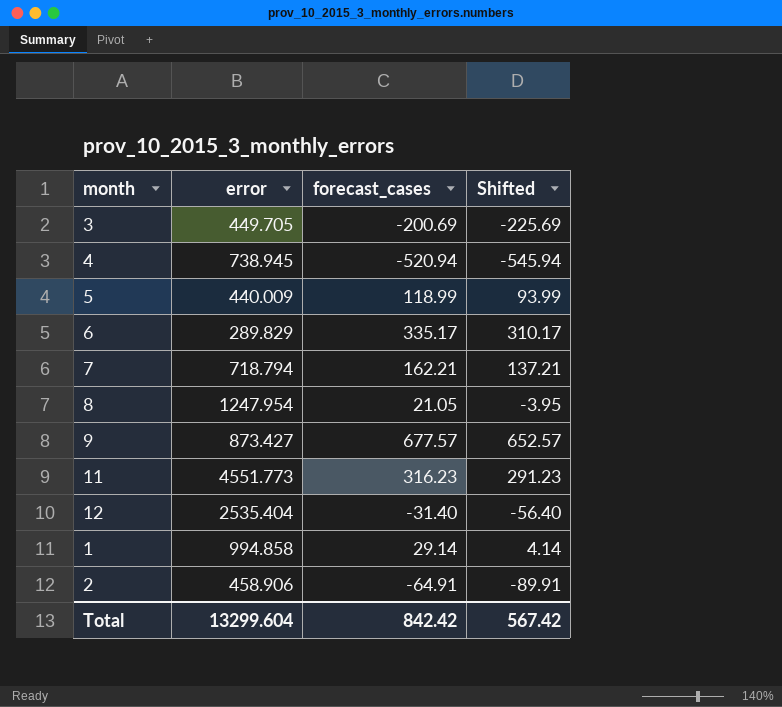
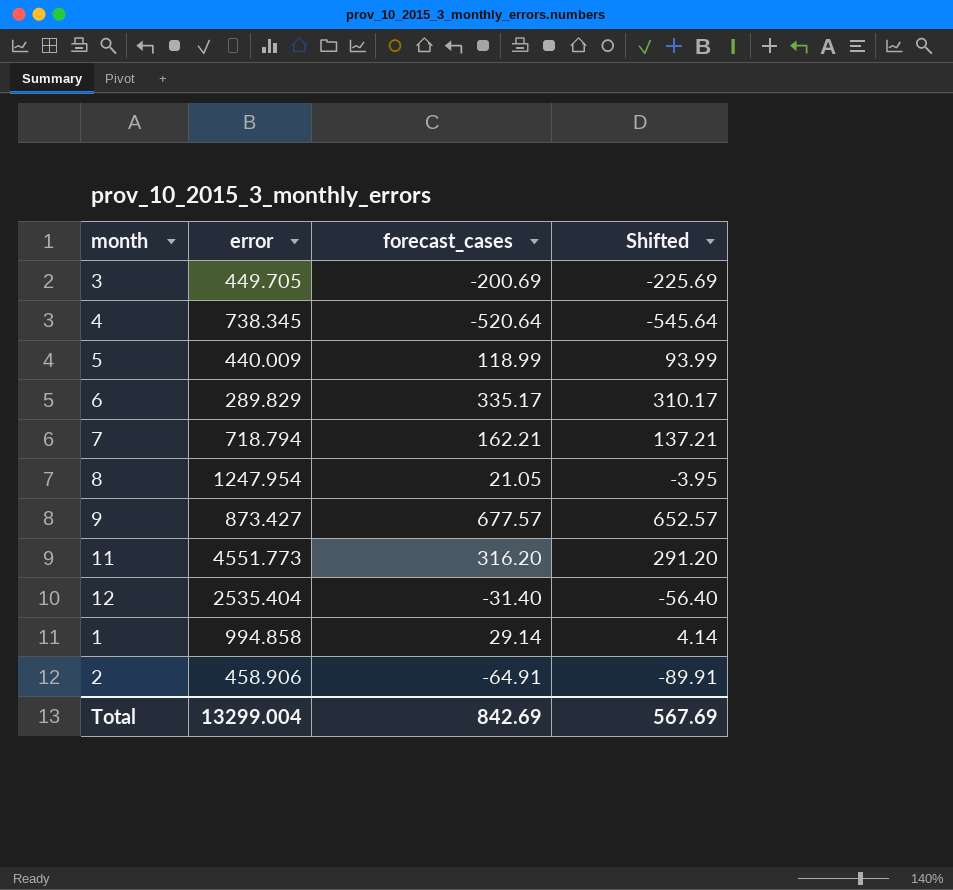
4 | error: 738.945 -> 738.345
4 | forecast_cases: -520.94 -> -520.64
4 | Shifted: -545.94 -> -545.64
11 | forecast_cases: 316.23 -> 316.20
11 | Shifted: 291.23 -> 291.20
Total | error: 13299.604 -> 13299.004
Total | forecast_cases: 842.42 -> 842.69
Total | Shifted: 567.42 -> 567.69

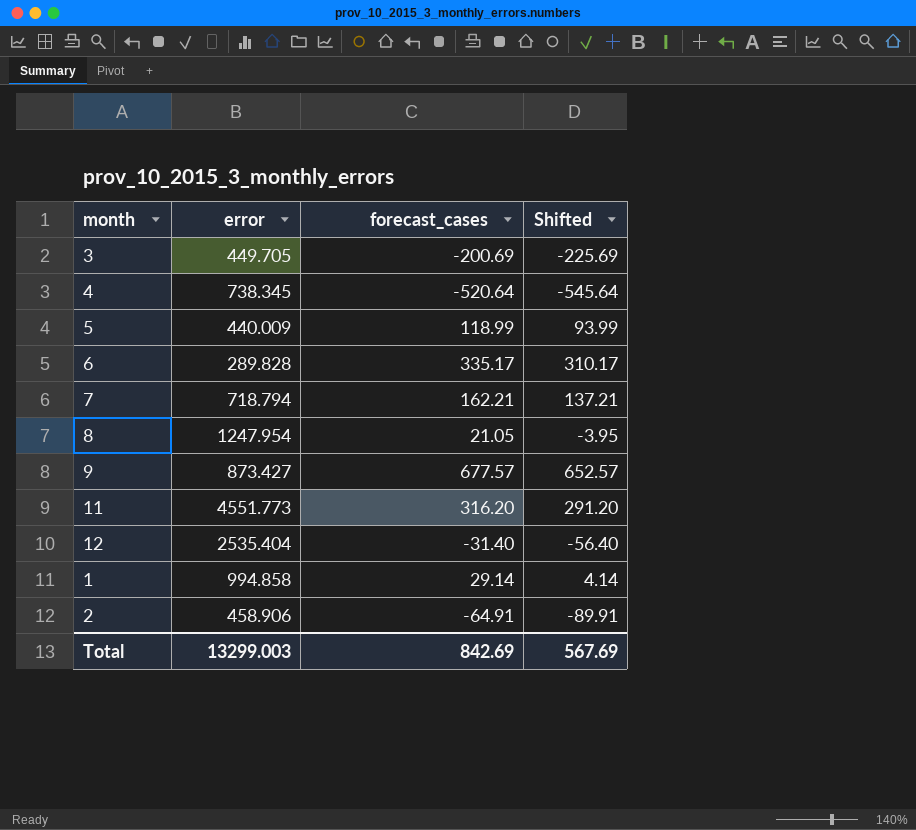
6 | error: 289.829 -> 289.828
Total | error: 13299.004 -> 13299.003

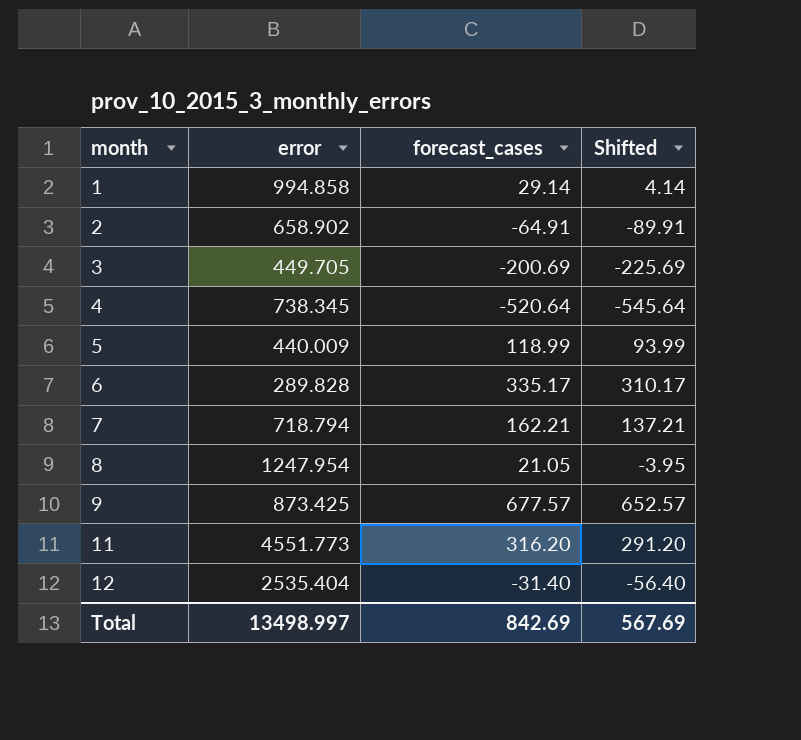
row order: none -> month ascending
2 | error: 458.906 -> 658.902
9 | error: 873.427 -> 873.425
Total | error: 13299.003 -> 13498.997

